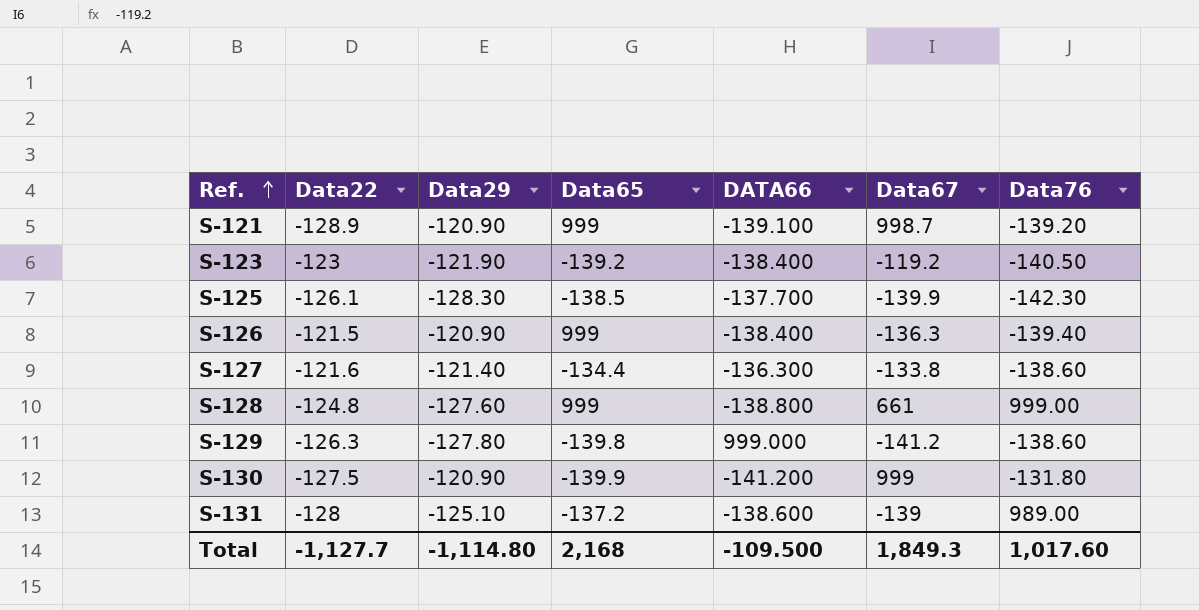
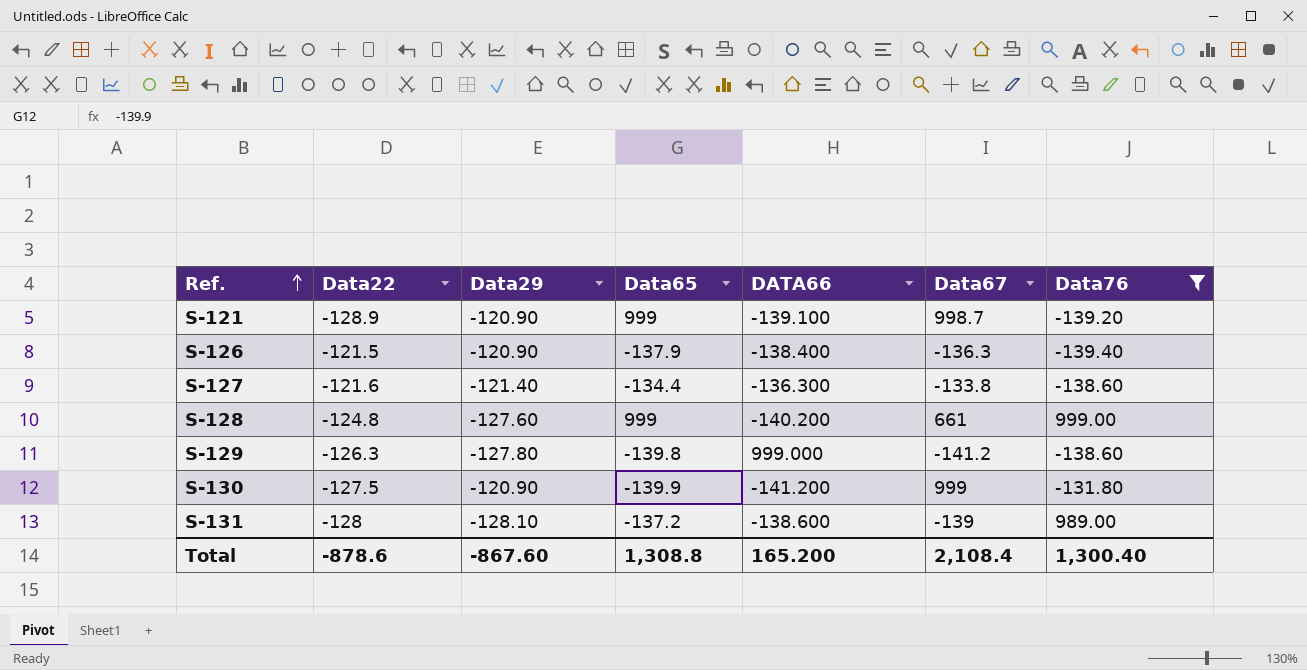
filter: none -> Data76 >= -139.40
S-126 | Data65: 999 -> -137.9
S-128 | DATA66: -138.800 -> -140.200
S-131 | Data29: -125.10 -> -128.10
Total | Data22: -1,127.7 -> -878.6
Total | Data29: -1,114.80 -> -867.60
Total | Data65: 2,168 -> 1,308.8
Total | DATA66: -109.500 -> 165.200
Total | Data67: 1,849.3 -> 2,108.4
Total | Data76: 1,017.60 -> 1,300.40

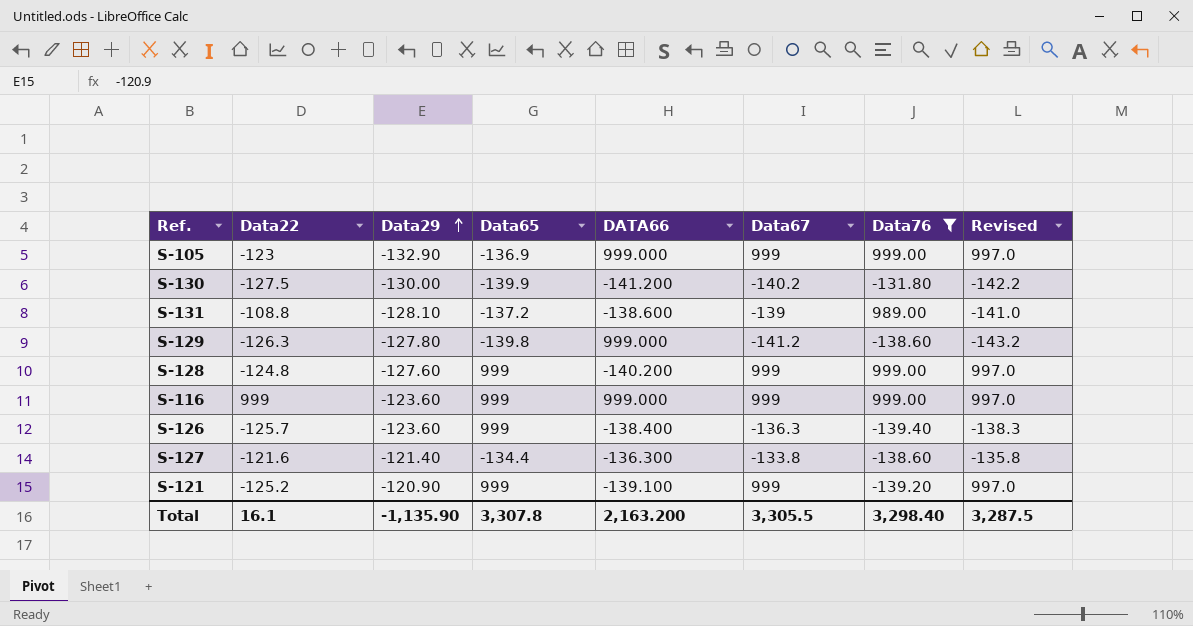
row order: Ref. ascending -> Data29 ascending
column Revised | formula: none -> [Data67] - 2
row S-105: none -> -123 | -132.90 | -136.9 | 999.000 | 999 | 999.00 | 997.0
S-130 | Data29: -120.90 -> -130.00
S-130 | Data67: 999 -> -140.2
S-131 | Data22: -128 -> -108.8
S-128 | Data67: 661 -> 999
row S-116: none -> 999 | -123.60 | 999 | 999.000 | 999 | 999.00 | 997.0
S-126 | Data22: -121.5 -> -125.7
S-126 | Data29: -120.90 -> -123.60
S-126 | Data65: -137.9 -> 999
S-121 | Data22: -128.9 -> -125.2
S-121 | Data67: 998.7 -> 999
Total | Data22: -878.6 -> 16.1
Total | Data29: -867.60 -> -1,135.90
Total | Data65: 1,308.8 -> 3,307.8
Total | DATA66: 165.200 -> 2,163.200
Total | Data67: 2,108.4 -> 3,305.5
Total | Data76: 1,300.40 -> 3,298.40

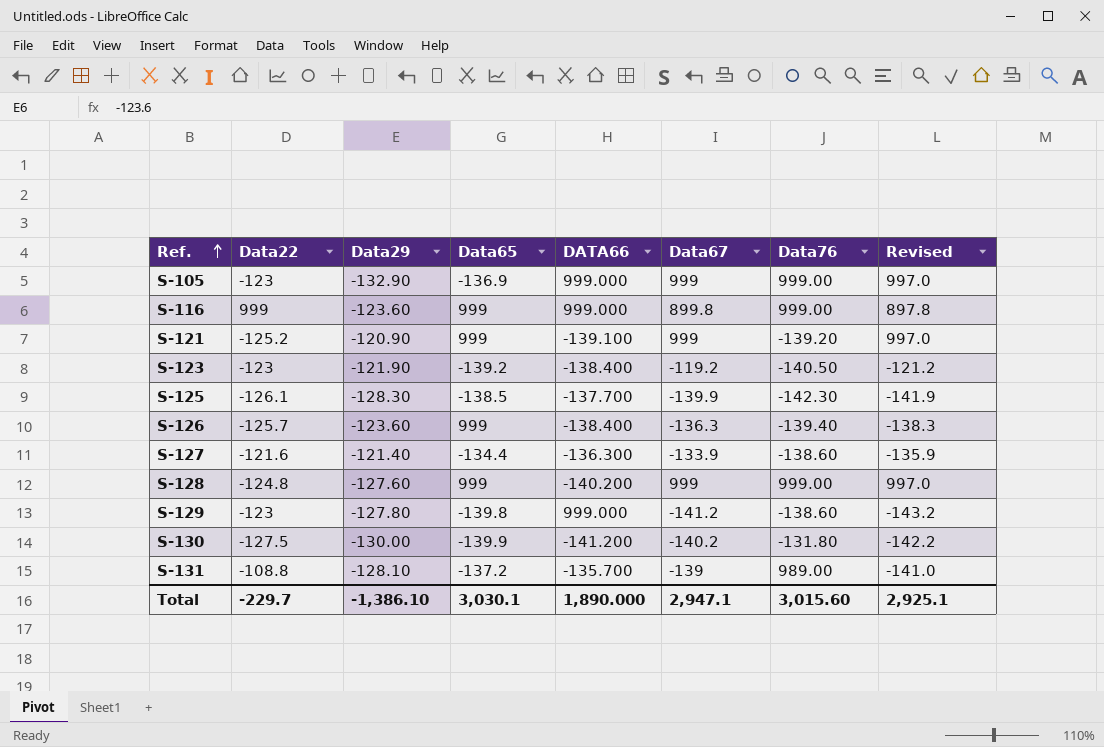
filter: Data76 >= -139.40 -> none
row order: Data29 ascending -> Ref. ascending
S-116 | Data67: 999 -> 899.8
S-116 | Revised: 997.0 -> 897.8
S-127 | Data67: -133.8 -> -133.9
S-127 | Revised: -135.8 -> -135.9
S-129 | Data22: -126.3 -> -123
S-131 | DATA66: -138.600 -> -135.700
Total | Data22: 16.1 -> -229.7
Total | Data29: -1,135.90 -> -1,386.10
Total | Data65: 3,307.8 -> 3,030.1
Total | DATA66: 2,163.200 -> 1,890.000
Total | Data67: 3,305.5 -> 2,947.1
Total | Data76: 3,298.40 -> 3,015.60
Total | Revised: 3,287.5 -> 2,925.1

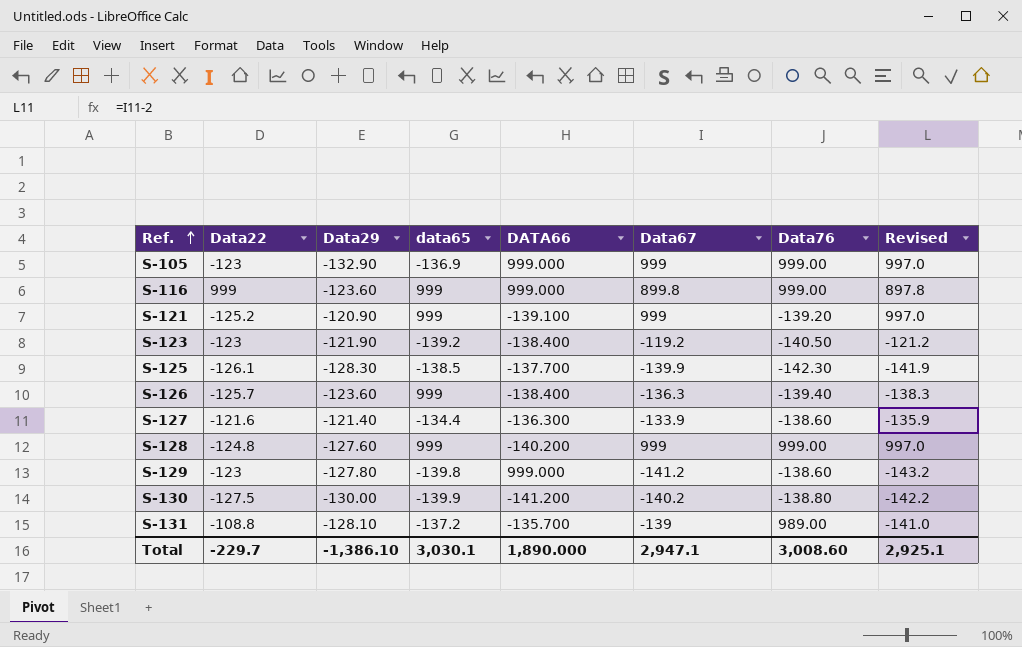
column name: Data65 -> data65
S-130 | Data76: -131.80 -> -138.80
Total | Data76: 3,015.60 -> 3,008.60

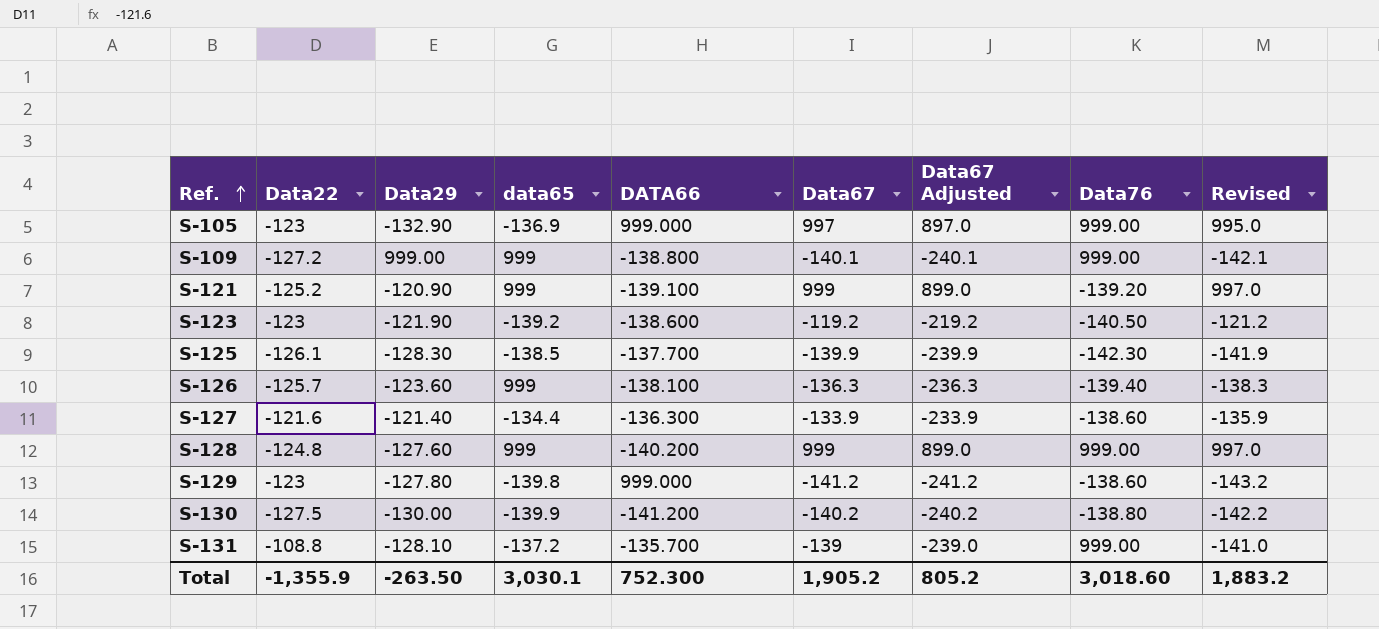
column Data67 Adjusted | formula: none -> [Data67] - 100
row S-116: 999 | -123.60 | 999 | 999.000 | 899.8 | 999.00 | 897.8 -> none
S-105 | Data67: 999 -> 997
S-105 | Revised: 997.0 -> 995.0
row S-109: none -> -127.2 | 999.00 | 999 | -138.800 | -140.1 | -240.1 | 999.00 | -142.1
S-123 | DATA66: -138.400 -> -138.600
S-126 | DATA66: -138.400 -> -138.100
S-131 | Data76: 989.00 -> 999.00
Total | Data22: -229.7 -> -1,355.9
Total | Data29: -1,386.10 -> -263.50
Total | DATA66: 1,890.000 -> 752.300
Total | Data67: 2,947.1 -> 1,905.2
Total | Data76: 3,008.60 -> 3,018.60
Total | Revised: 2,925.1 -> 1,883.2

